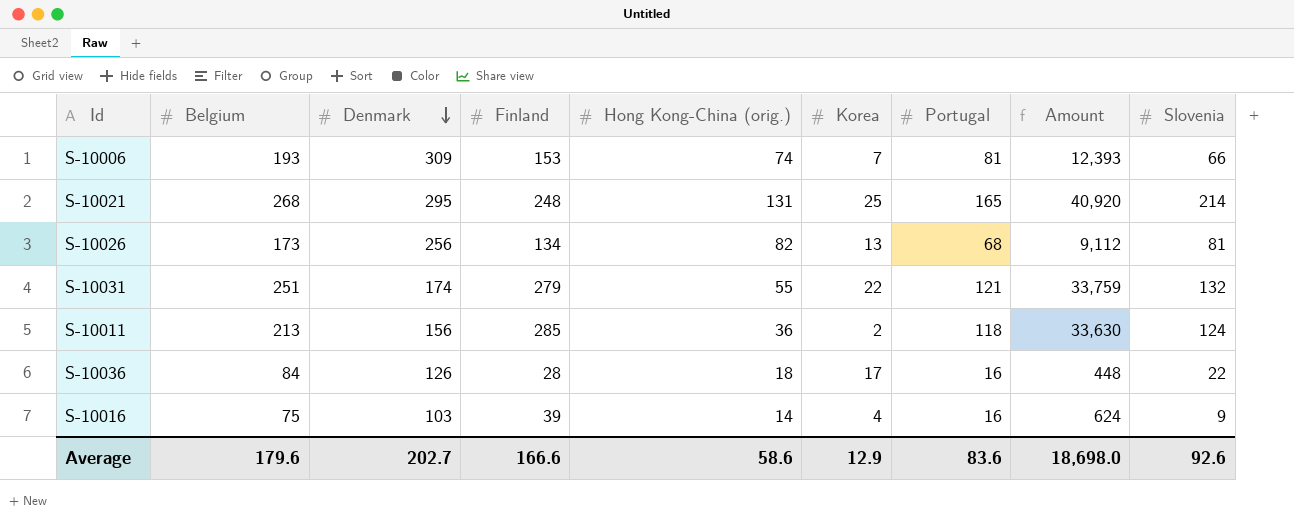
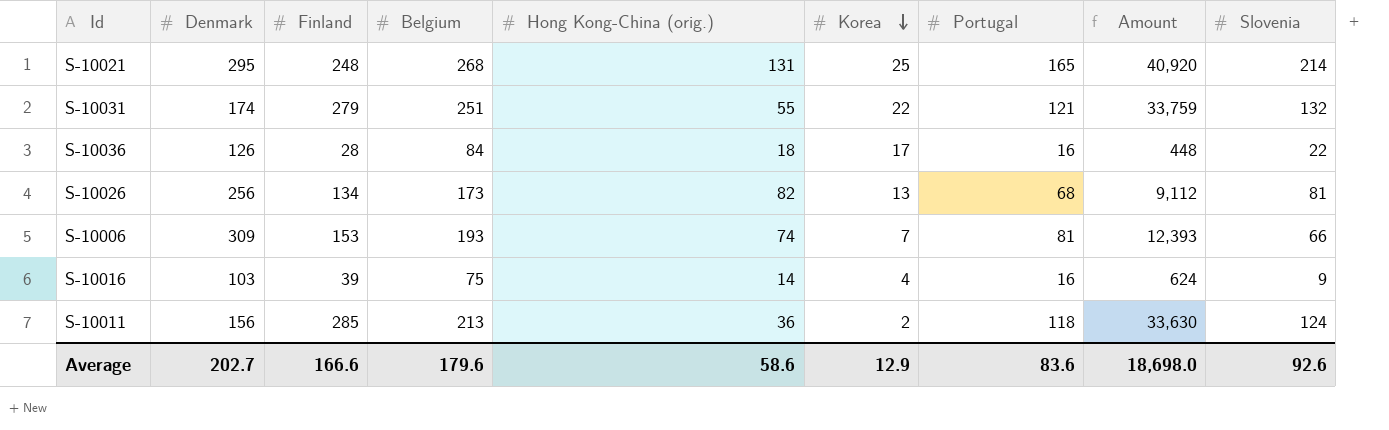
row order: Denmark descending -> Korea descending
column Belgium | position: 2 -> 4

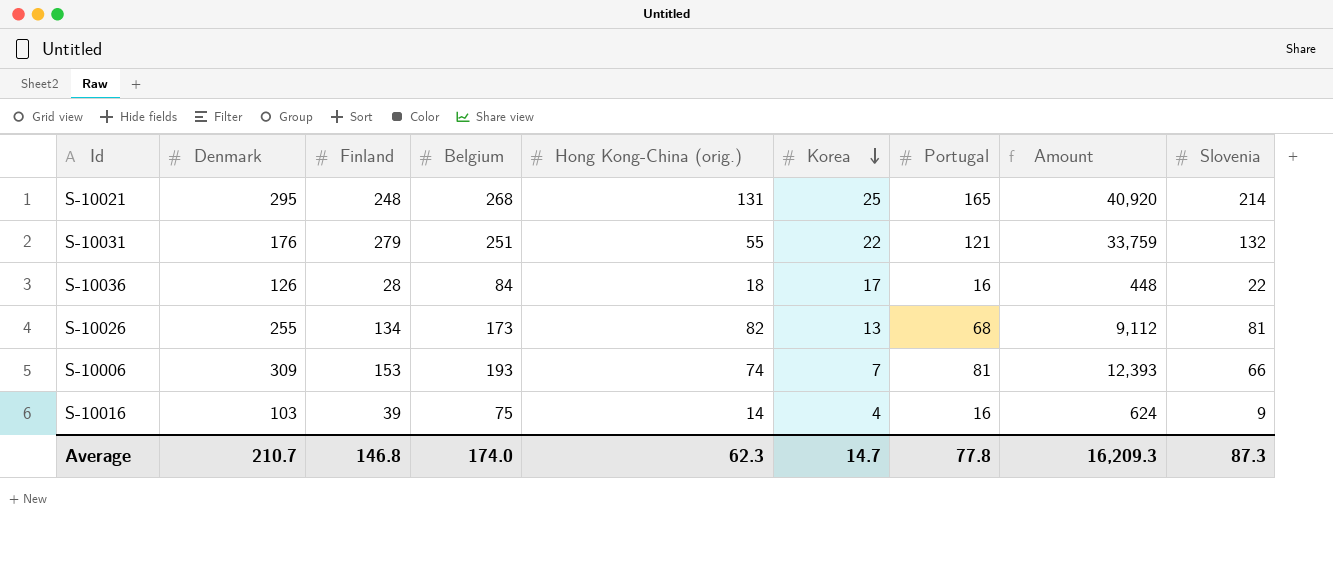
row S-10011: 156 | 285 | 213 | 36 | 2 | 118 | 33,630 | 124 -> none
S-10031 | Denmark: 174 -> 176
S-10026 | Denmark: 256 -> 255
Average | Denmark: 202.7 -> 210.7
Average | Finland: 166.6 -> 146.8
Average | Belgium: 179.6 -> 174.0
Average | Hong Kong-China (orig.): 58.6 -> 62.3
Average | Korea: 12.9 -> 14.7
Average | Portugal: 83.6 -> 77.8
Average | Amount: 18,698.0 -> 16,209.3
Average | Slovenia: 92.6 -> 87.3

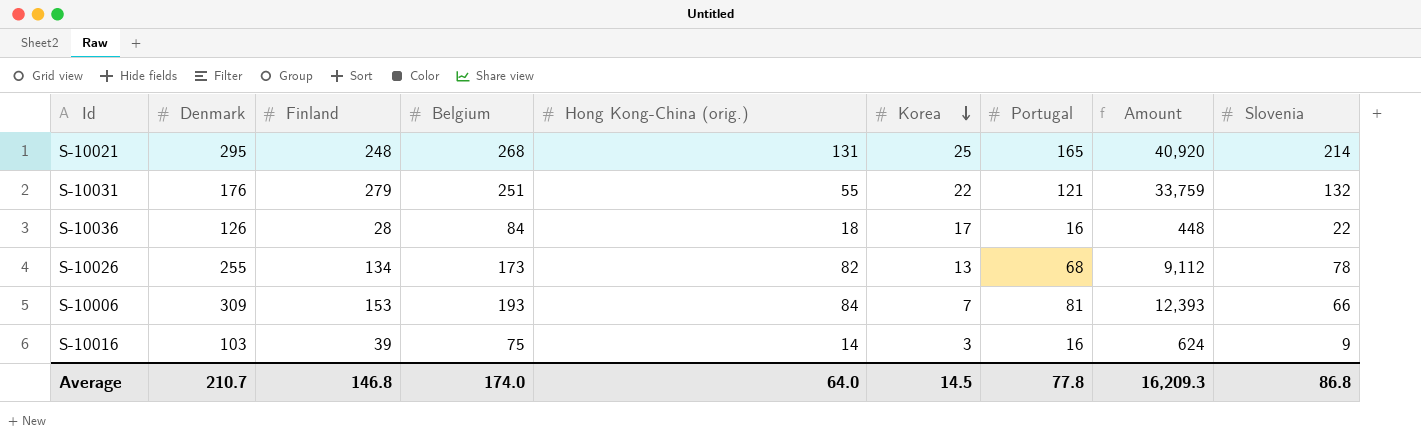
S-10026 | Slovenia: 81 -> 78
S-10006 | Hong Kong-China (orig.): 74 -> 84
S-10016 | Korea: 4 -> 3
Average | Hong Kong-China (orig.): 62.3 -> 64.0
Average | Korea: 14.7 -> 14.5
Average | Slovenia: 87.3 -> 86.8

